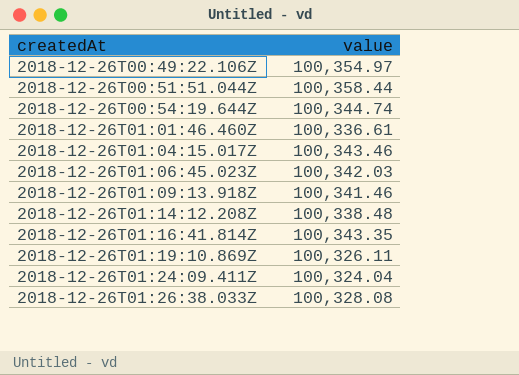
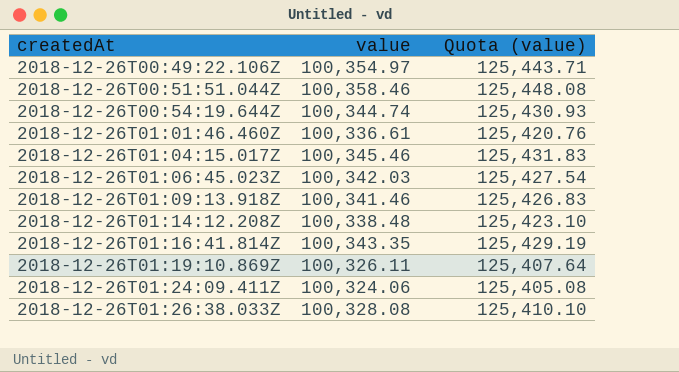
column Quota (value) | formula: none -> [value] * 1.25
2018-12-26T00:51:51.044Z | value: 100,358.44 -> 100,358.46
2018-12-26T01:04:15.017Z | value: 100,343.46 -> 100,345.46
2018-12-26T01:24:09.411Z | value: 100,324.04 -> 100,324.06

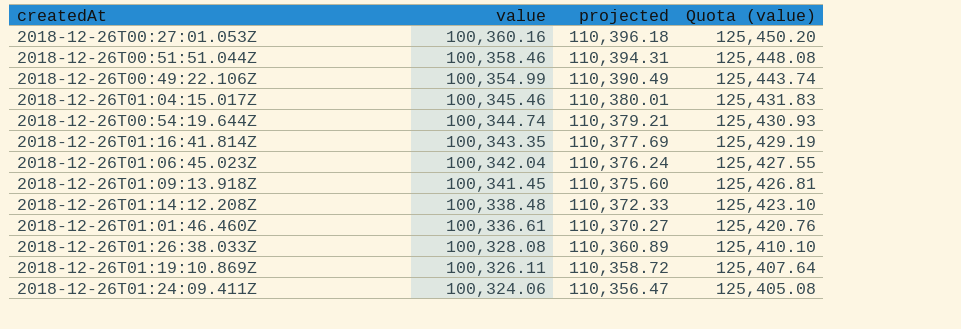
row order: createdAt ascending -> value descending
column projected | formula: none -> [value] * 1.1
row 2018-12-26T00:27:01.053Z: none -> 100,360.16 | 110,396.18 | 125,450.20
2018-12-26T00:49:22.106Z | value: 100,354.97 -> 100,354.99
2018-12-26T00:49:22.106Z | Quota (value): 125,443.71 -> 125,443.74
2018-12-26T01:06:45.023Z | value: 100,342.03 -> 100,342.04
2018-12-26T01:06:45.023Z | Quota (value): 125,427.54 -> 125,427.55
2018-12-26T01:09:13.918Z | value: 100,341.46 -> 100,341.45
2018-12-26T01:09:13.918Z | Quota (value): 125,426.83 -> 125,426.81

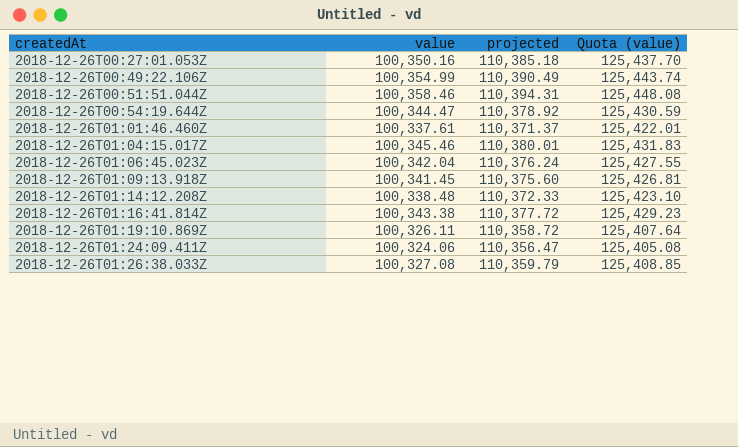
row order: value descending -> createdAt ascending
2018-12-26T00:27:01.053Z | value: 100,360.16 -> 100,350.16
2018-12-26T00:27:01.053Z | projected: 110,396.18 -> 110,385.18
2018-12-26T00:27:01.053Z | Quota (value): 125,450.20 -> 125,437.70
2018-12-26T00:54:19.644Z | value: 100,344.74 -> 100,344.47
2018-12-26T00:54:19.644Z | projected: 110,379.21 -> 110,378.92
2018-12-26T00:54:19.644Z | Quota (value): 125,430.93 -> 125,430.59
2018-12-26T01:01:46.460Z | value: 100,336.61 -> 100,337.61
2018-12-26T01:01:46.460Z | projected: 110,370.27 -> 110,371.37
2018-12-26T01:01:46.460Z | Quota (value): 125,420.76 -> 125,422.01
2018-12-26T01:16:41.814Z | value: 100,343.35 -> 100,343.38
2018-12-26T01:16:41.814Z | projected: 110,377.69 -> 110,377.72
2018-12-26T01:16:41.814Z | Quota (value): 125,429.19 -> 125,429.23
2018-12-26T01:26:38.033Z | value: 100,328.08 -> 100,327.08
2018-12-26T01:26:38.033Z | projected: 110,360.89 -> 110,359.79
2018-12-26T01:26:38.033Z | Quota (value): 125,410.10 -> 125,408.85

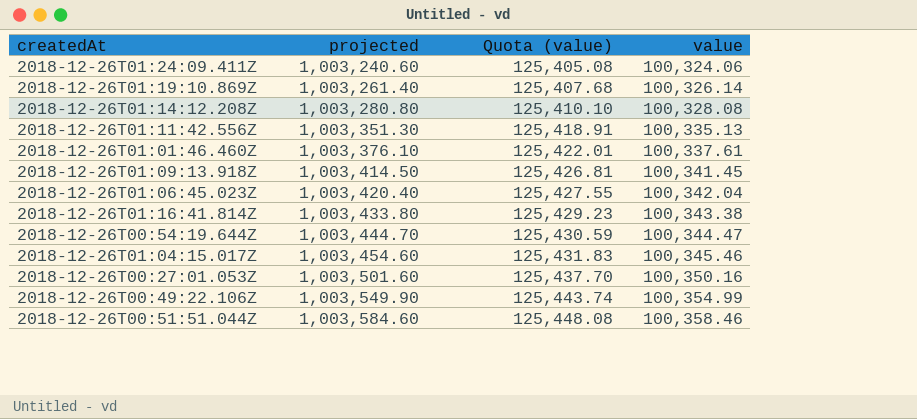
row order: createdAt ascending -> projected ascending
column projected | formula: [value] * 1.1 -> [value] * 10
column value | position: 2 -> 4
row 2018-12-26T01:26:38.033Z: 100,327.08 | 110,359.79 | 125,408.85 -> none
2018-12-26T01:19:10.869Z | Quota (value): 125,407.64 -> 125,407.68
2018-12-26T01:19:10.869Z | value: 100,326.11 -> 100,326.14
2018-12-26T01:14:12.208Z | Quota (value): 125,423.10 -> 125,410.10
2018-12-26T01:14:12.208Z | value: 100,338.48 -> 100,328.08
row 2018-12-26T01:11:42.556Z: none -> 1,003,351.30 | 125,418.91 | 100,335.13

